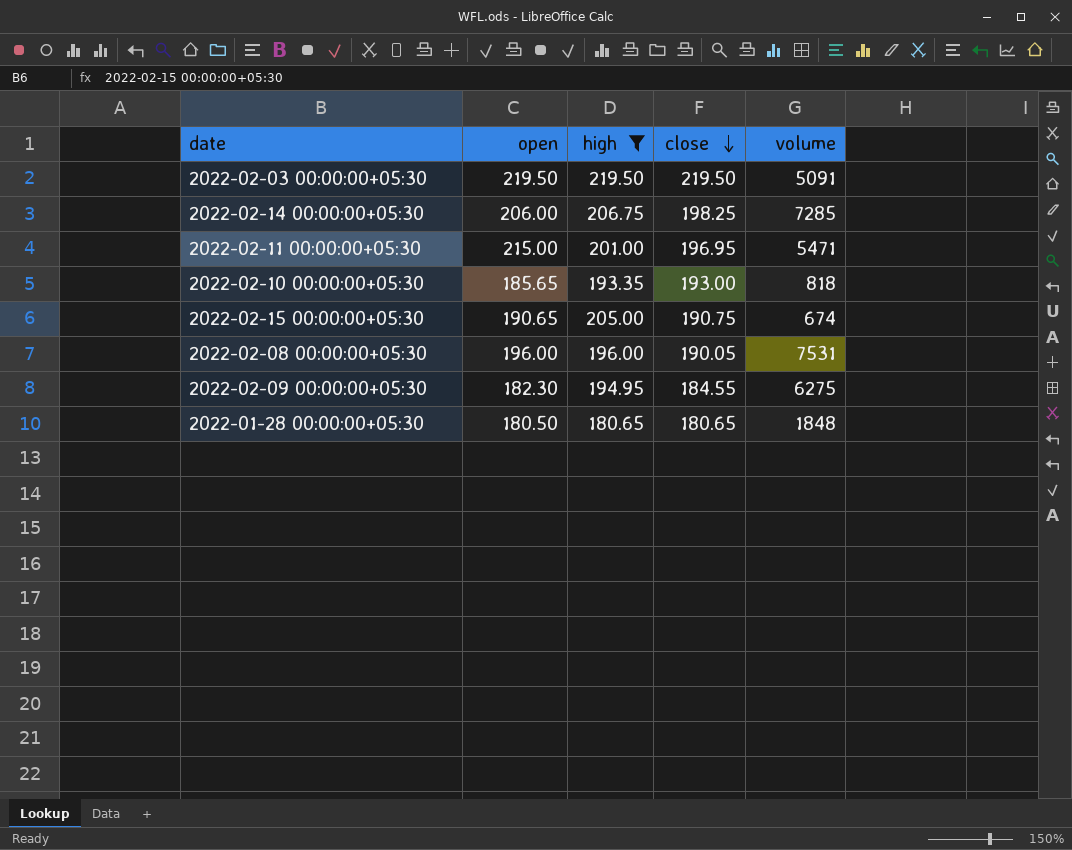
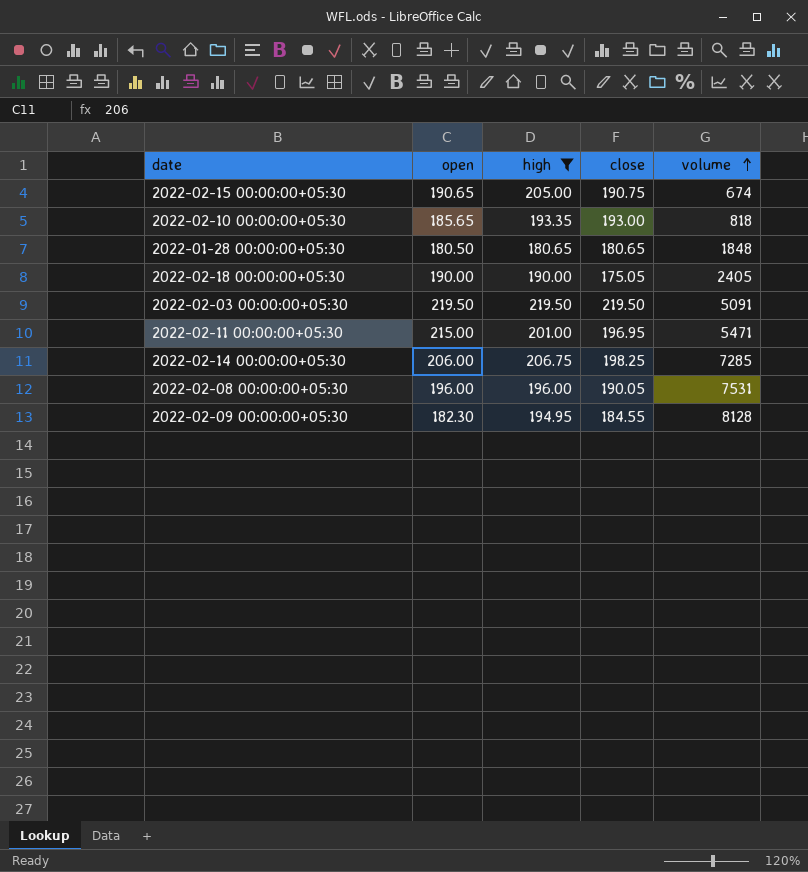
row order: close descending -> volume ascending
row 2022-02-18 00:00:00+05:30: none -> 190.00 | 190.00 | 175.05 | 2405
2022-02-09 00:00:00+05:30 | volume: 6275 -> 8128

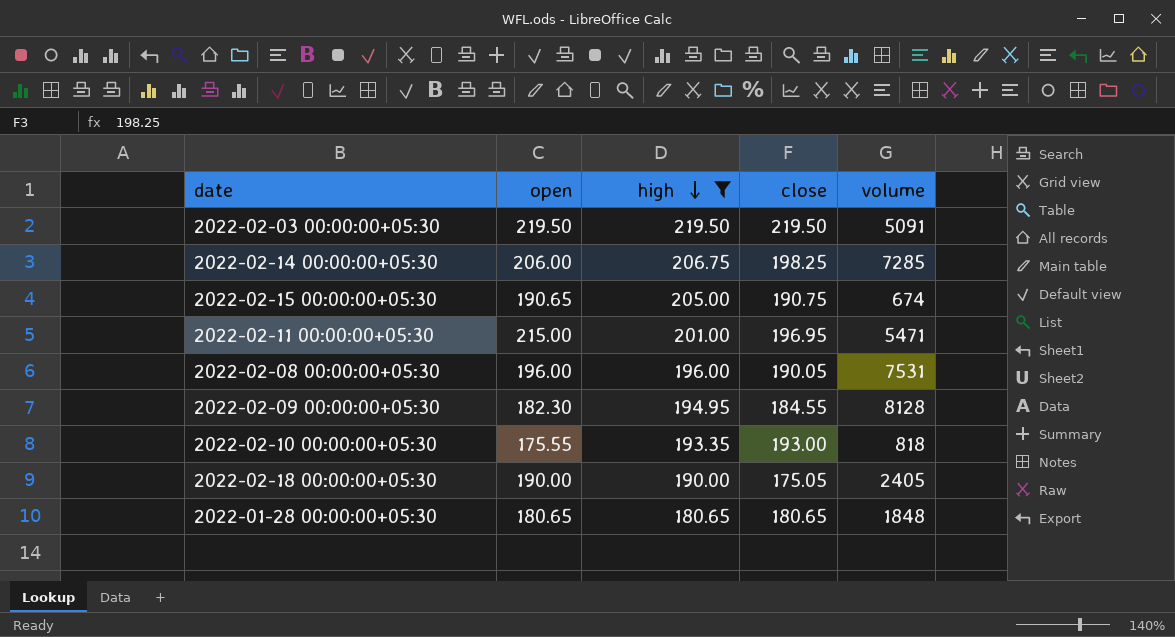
row order: volume ascending -> high descending
2022-02-10 00:00:00+05:30 | open: 185.65 -> 175.55
2022-01-28 00:00:00+05:30 | open: 180.50 -> 180.65

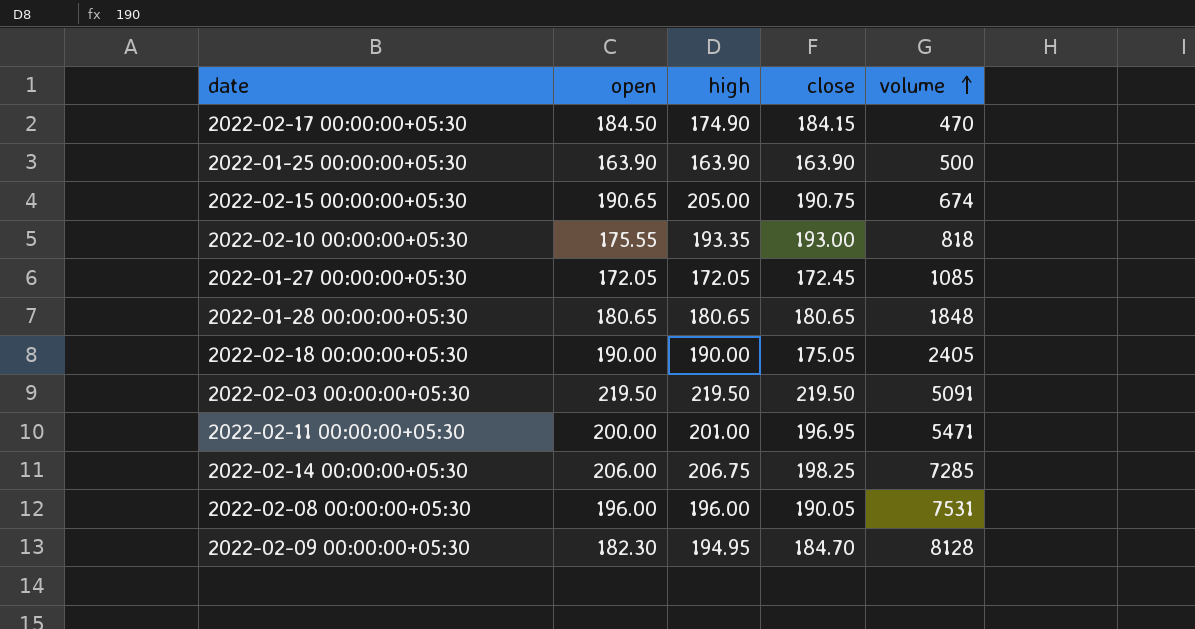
filter: high >= 180.65 -> none
row order: high descending -> volume ascending
2022-02-11 00:00:00+05:30 | open: 215.00 -> 200.00
2022-02-09 00:00:00+05:30 | close: 184.55 -> 184.70

